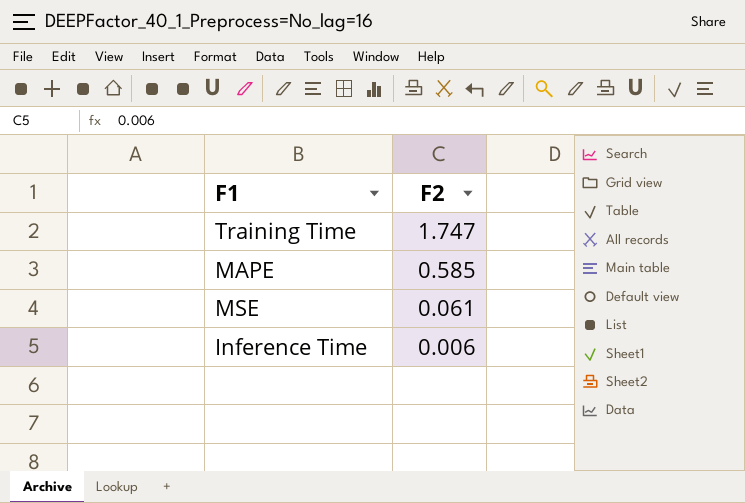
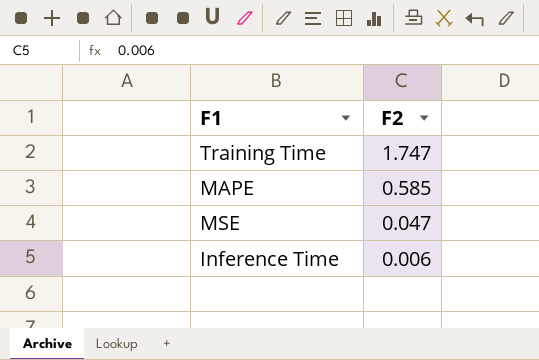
MSE | F2: 0.061 -> 0.047

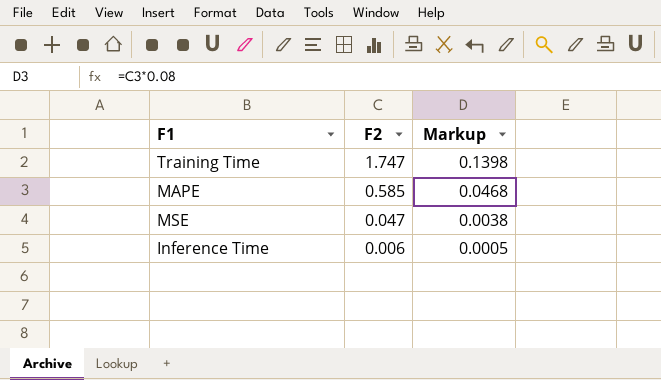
column Markup | formula: none -> [F2] * 0.08

